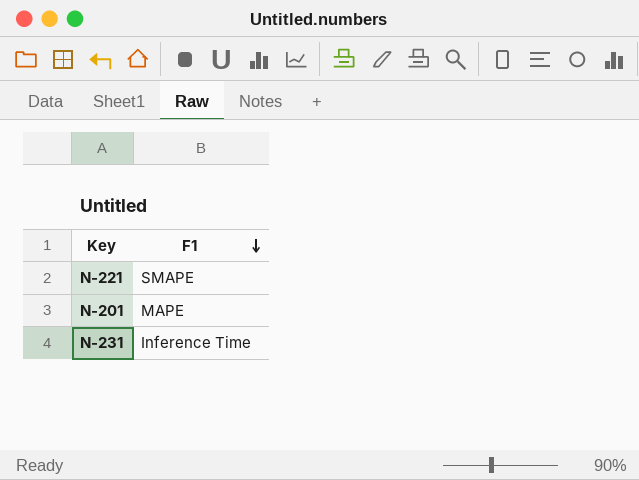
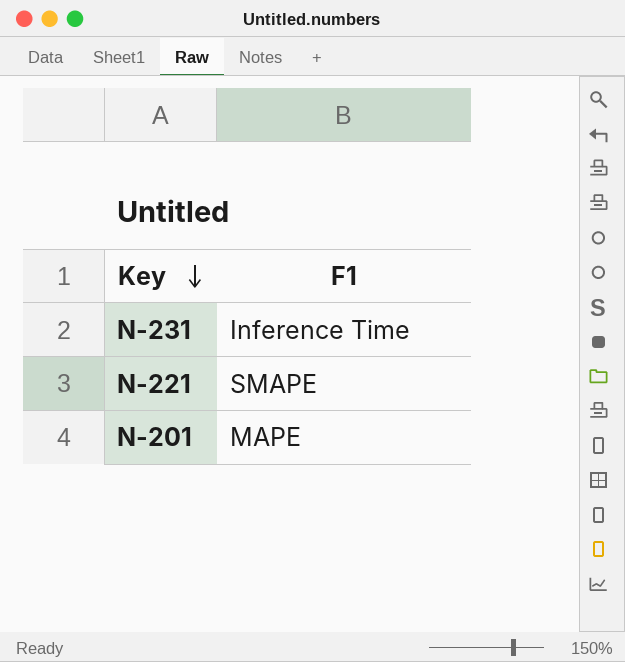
row order: F1 descending -> Key descending

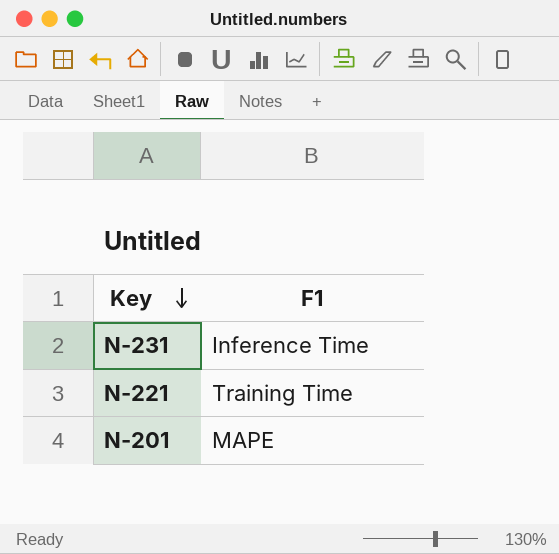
N-221 | F1: SMAPE -> Training Time

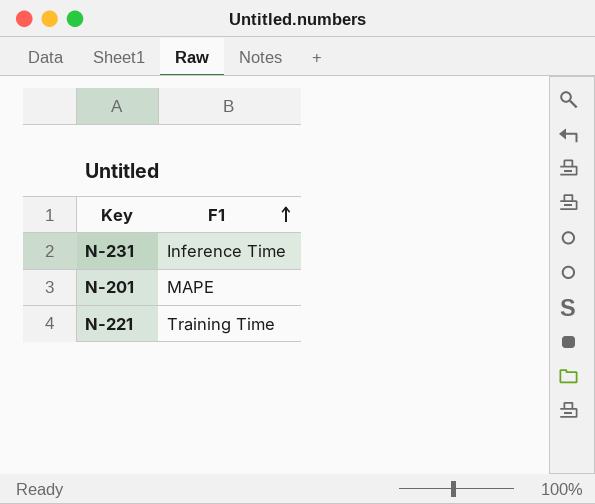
row order: Key descending -> F1 ascending

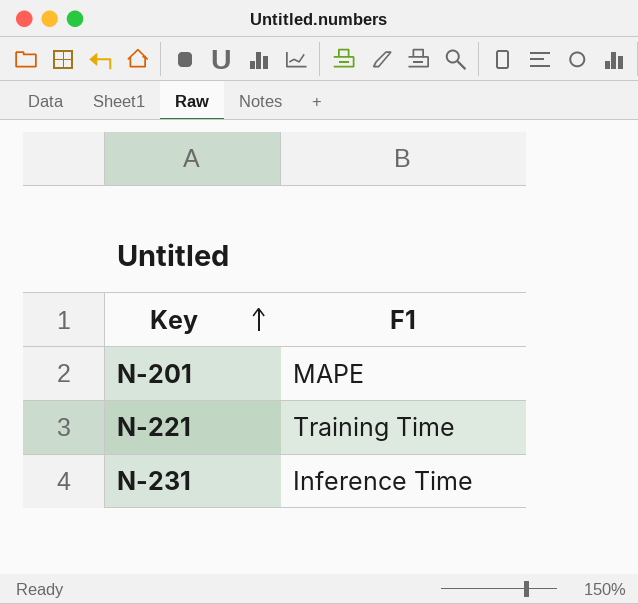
row order: F1 ascending -> Key ascending

